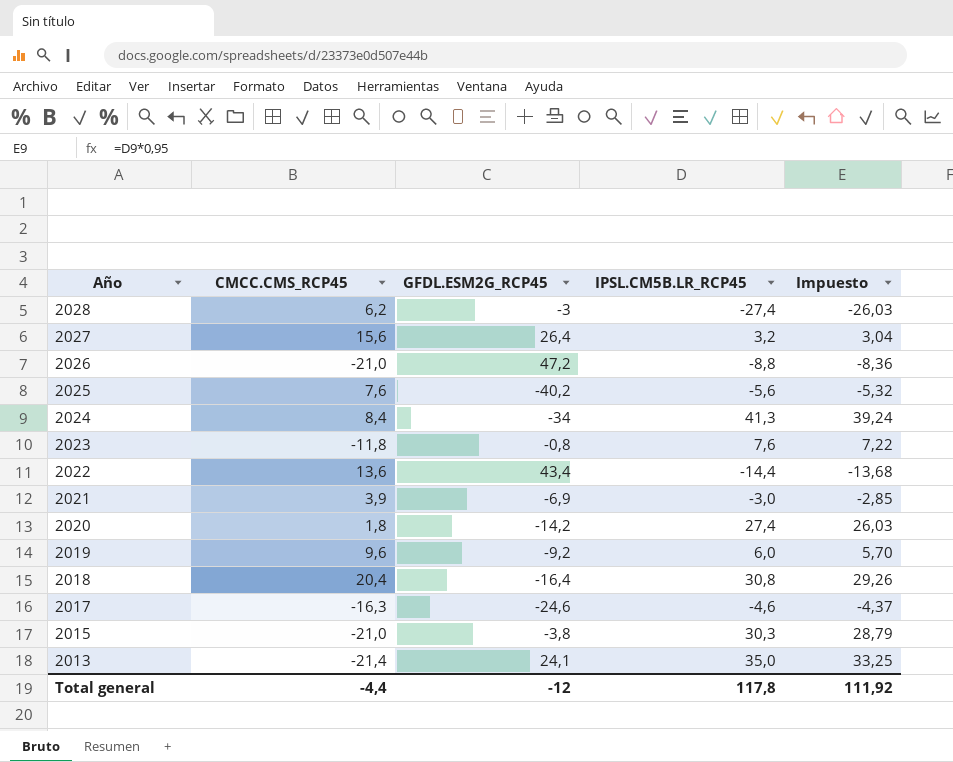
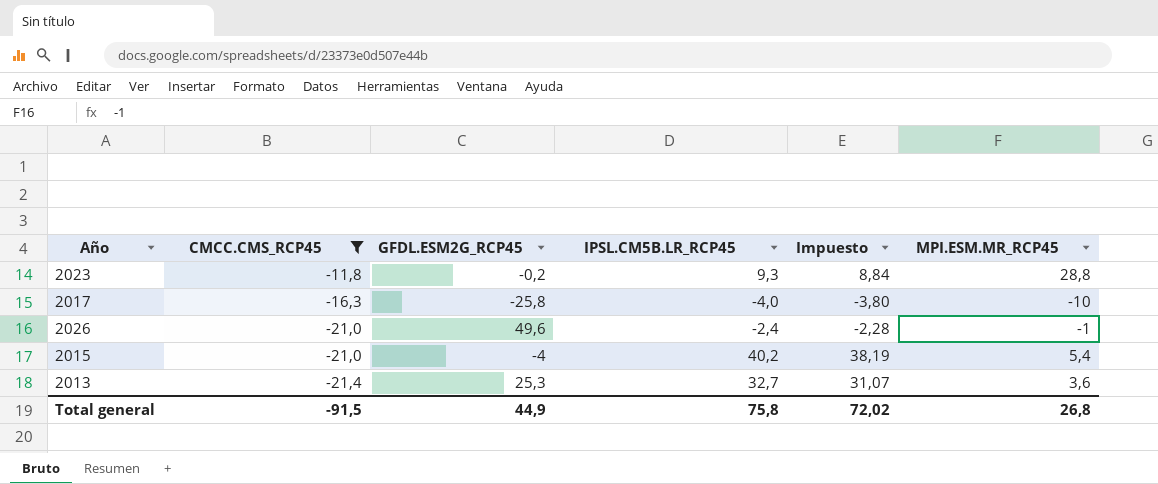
filter: none -> CMCC.CMS_RCP45 <= -11,8
row order: Año descending -> CMCC.CMS_RCP45 descending
column MPI.ESM.MR_RCP45 | position: none -> 6
2023 | GFDL.ESM2G_RCP45: -0,8 -> -0,2
2023 | IPSL.CM5B.LR_RCP45: 7,6 -> 9,3
2023 | Impuesto: 7,22 -> 8,84
2017 | GFDL.ESM2G_RCP45: -24,6 -> -25,8
2017 | IPSL.CM5B.LR_RCP45: -4,6 -> -4,0
2017 | Impuesto: -4,37 -> -3,80
2026 | GFDL.ESM2G_RCP45: 47,2 -> 49,6
2026 | IPSL.CM5B.LR_RCP45: -8,8 -> -2,4
2026 | Impuesto: -8,36 -> -2,28
2015 | GFDL.ESM2G_RCP45: -3,8 -> -4
2015 | IPSL.CM5B.LR_RCP45: 30,3 -> 40,2
2015 | Impuesto: 28,79 -> 38,19
2013 | GFDL.ESM2G_RCP45: 24,1 -> 25,3
2013 | IPSL.CM5B.LR_RCP45: 35,0 -> 32,7
2013 | Impuesto: 33,25 -> 31,07
Total general | CMCC.CMS_RCP45: -4,4 -> -91,5
Total general | GFDL.ESM2G_RCP45: -12 -> 44,9
Total general | IPSL.CM5B.LR_RCP45: 117,8 -> 75,8
Total general | Impuesto: 111,92 -> 72,02

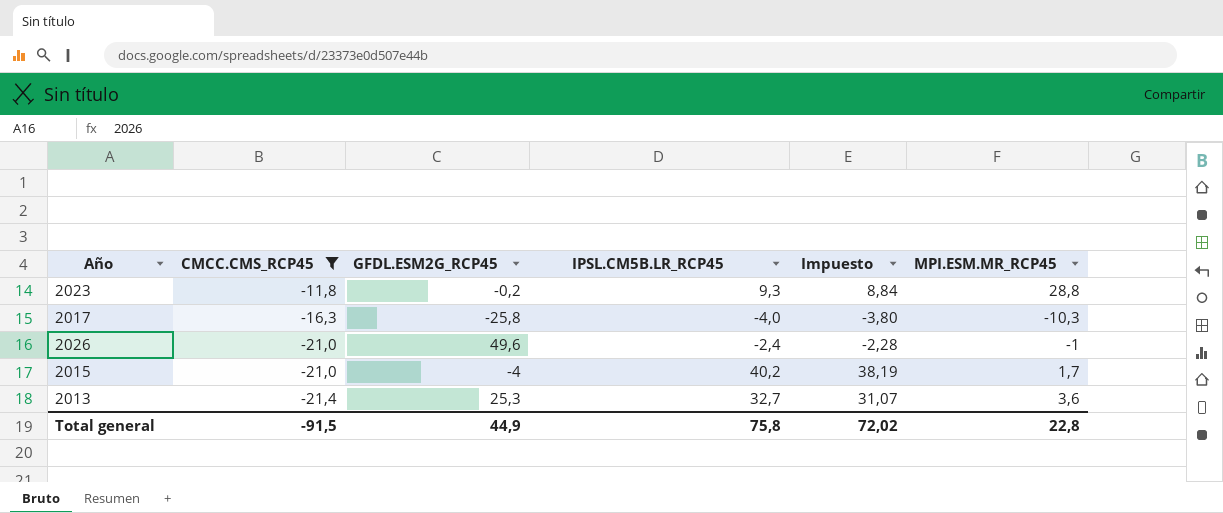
2017 | MPI.ESM.MR_RCP45: -10 -> -10,3
2015 | MPI.ESM.MR_RCP45: 5,4 -> 1,7
Total general | MPI.ESM.MR_RCP45: 26,8 -> 22,8

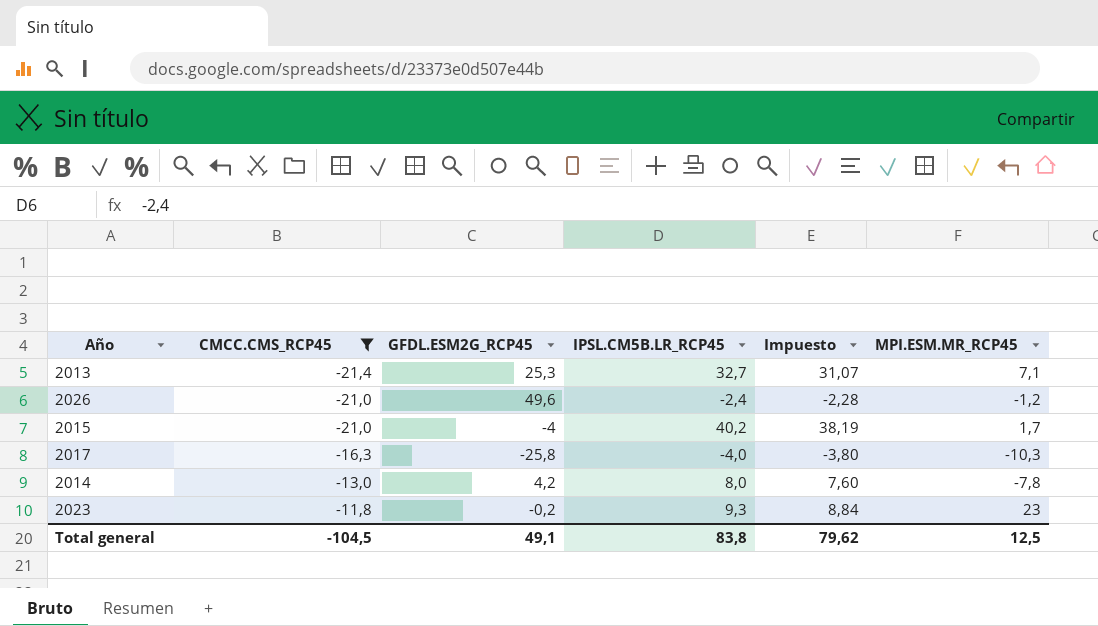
row order: CMCC.CMS_RCP45 descending -> CMCC.CMS_RCP45 ascending
2013 | MPI.ESM.MR_RCP45: 3,6 -> 7,1
2026 | MPI.ESM.MR_RCP45: -1 -> -1,2
row 2014: none -> -13,0 | 4,2 | 8,0 | 7,60 | -7,8
2023 | MPI.ESM.MR_RCP45: 28,8 -> 23
Total general | CMCC.CMS_RCP45: -91,5 -> -104,5
Total general | GFDL.ESM2G_RCP45: 44,9 -> 49,1
Total general | IPSL.CM5B.LR_RCP45: 75,8 -> 83,8
Total general | Impuesto: 72,02 -> 79,62
Total general | MPI.ESM.MR_RCP45: 22,8 -> 12,5

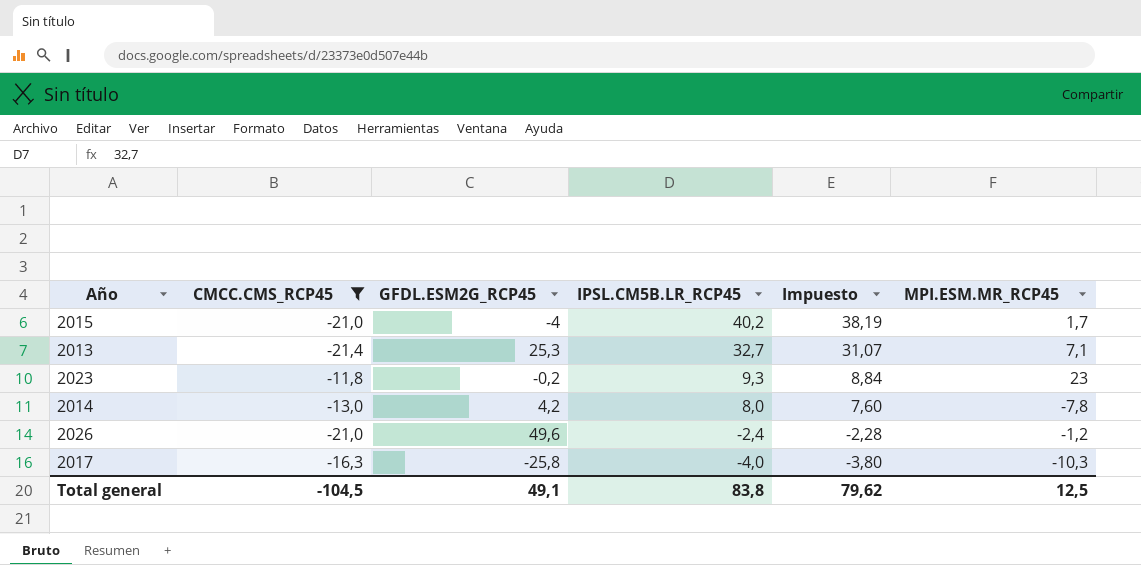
row order: CMCC.CMS_RCP45 ascending -> IPSL.CM5B.LR_RCP45 descending

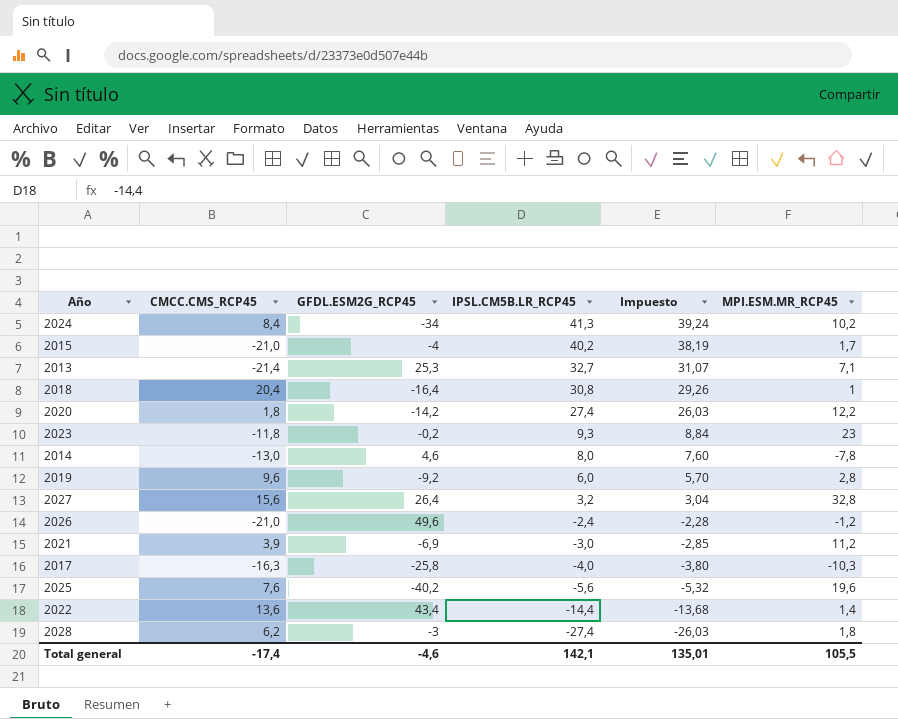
filter: CMCC.CMS_RCP45 <= -11,8 -> none
2014 | GFDL.ESM2G_RCP45: 4,2 -> 4,6
Total general | CMCC.CMS_RCP45: -104,5 -> -17,4
Total general | GFDL.ESM2G_RCP45: 49,1 -> -4,6
Total general | IPSL.CM5B.LR_RCP45: 83,8 -> 142,1
Total general | Impuesto: 79,62 -> 135,01
Total general | MPI.ESM.MR_RCP45: 12,5 -> 105,5

